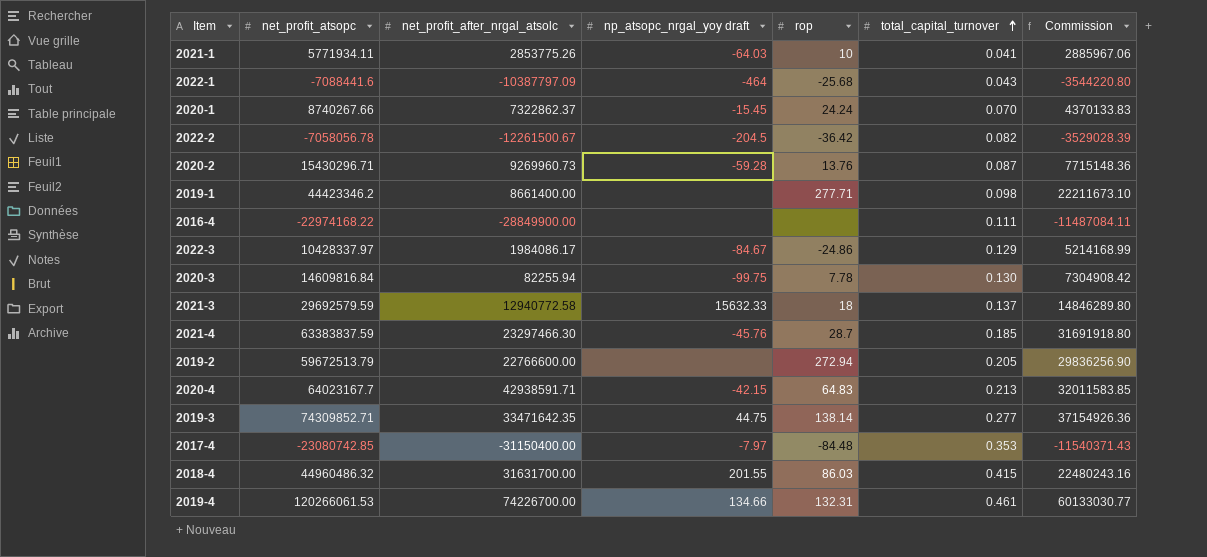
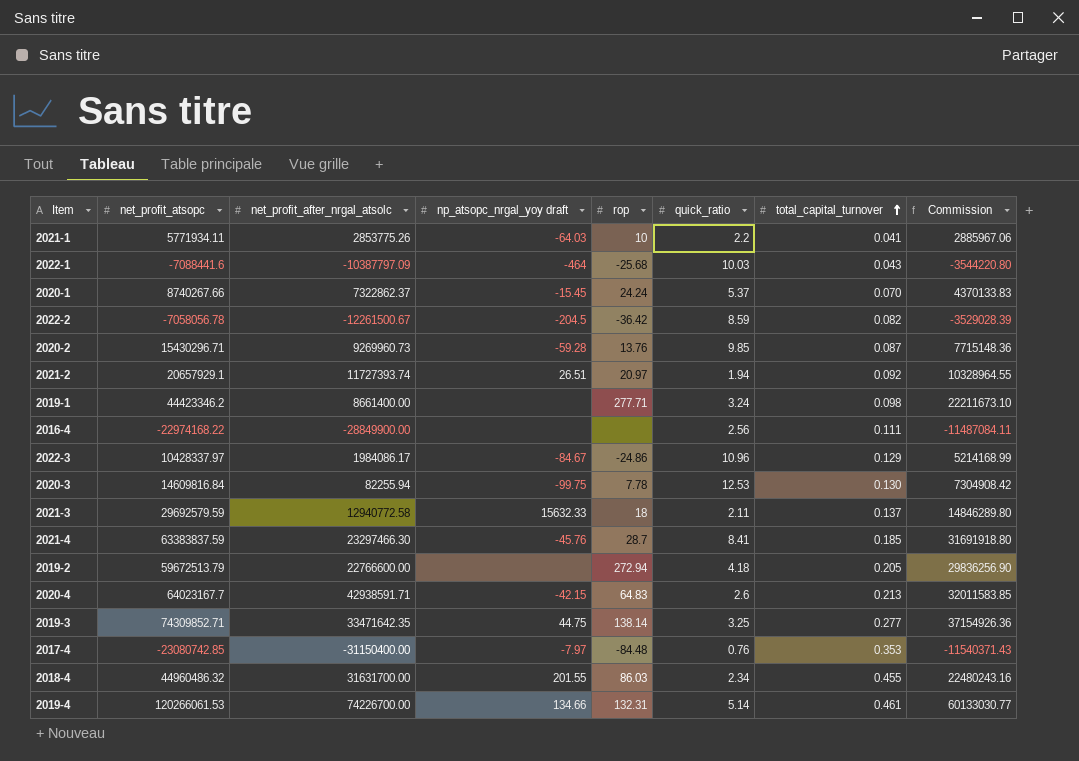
column quick_ratio | position: none -> 6
row 2021-2: none -> 20657929.1 | 11727393.74 | 26.51 | 20.97 | 1.94 | 0.092 | 10328964.55
2018-4 | total_capital_turnover: 0.415 -> 0.455

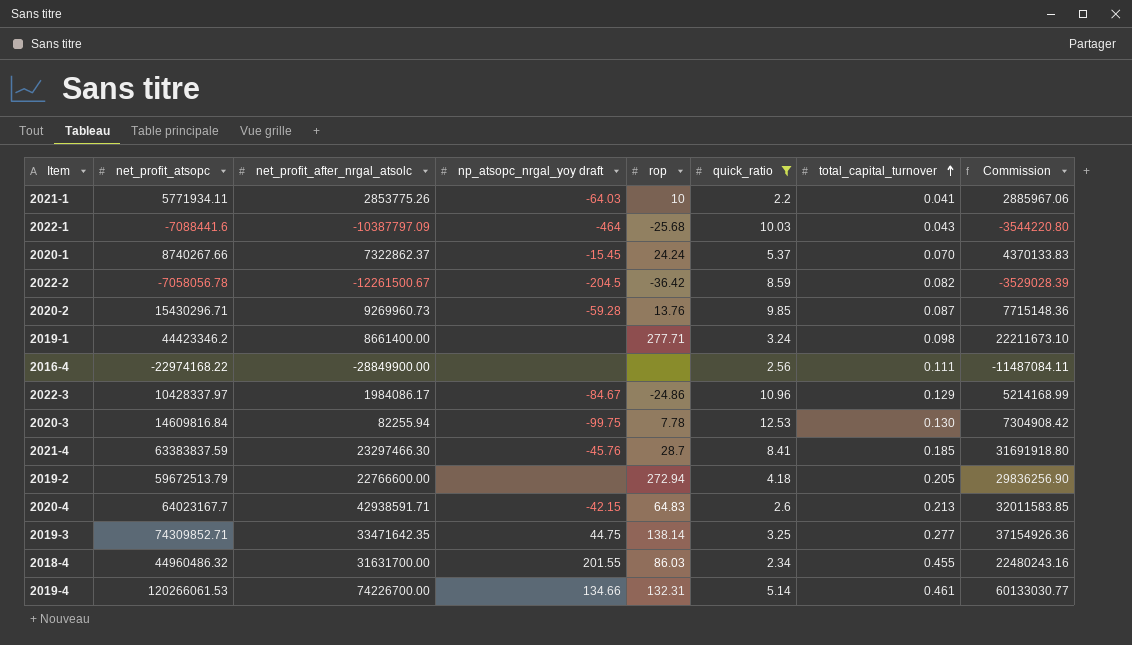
filter: none -> quick_ratio >= 2.2

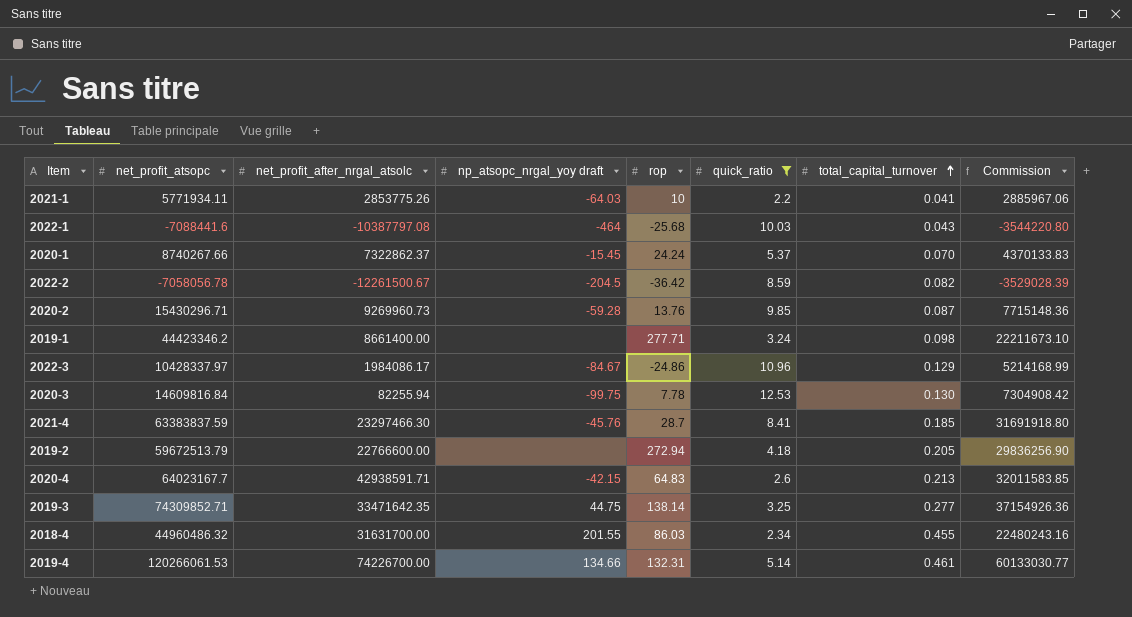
row 2016-4: -22974168.22 | -28849900.00 | none | none | 2.56 | 0.111 | -11487084.11 -> none
2022-1 | net_profit_after_nrgal_atsolc: -10387797.09 -> -10387797.08

